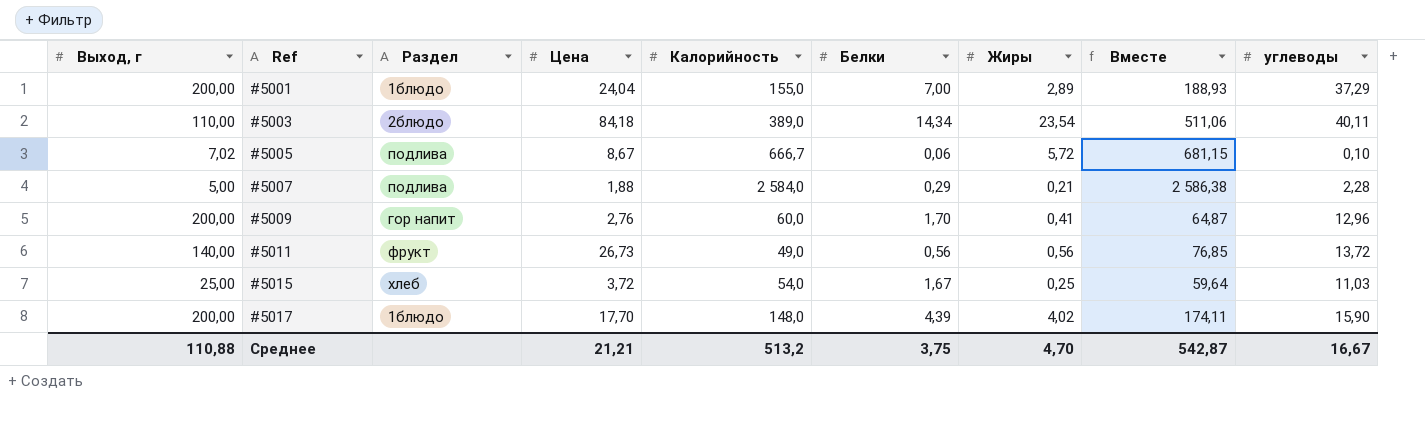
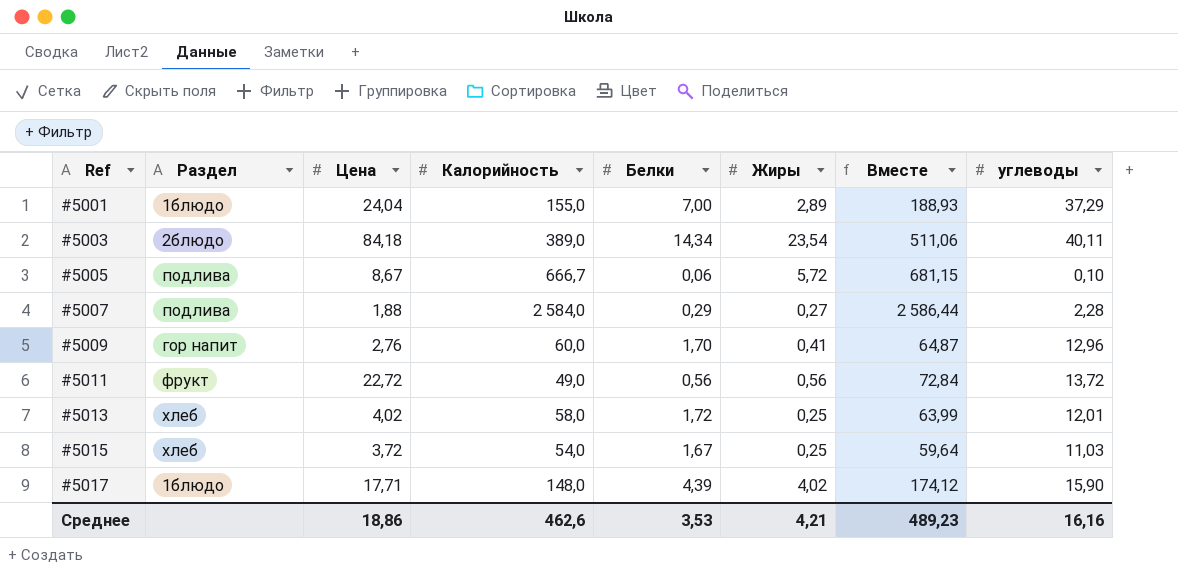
column Выход, г | position: 1 -> none
#5007 | Жиры: 0,21 -> 0,27
#5007 | Вместе: 2 586,38 -> 2 586,44
#5011 | Цена: 26,73 -> 22,72
#5011 | Вместе: 76,85 -> 72,84
row #5013: none -> хлеб | 4,02 | 58,0 | 1,72 | 0,25 | 63,99 | 12,01
#5017 | Цена: 17,70 -> 17,71
#5017 | Вместе: 174,11 -> 174,12
Среднее | Цена: 21,21 -> 18,86
Среднее | Калорийность: 513,2 -> 462,6
Среднее | Белки: 3,75 -> 3,53
Среднее | Жиры: 4,70 -> 4,21
Среднее | Вместе: 542,87 -> 489,23
Среднее | углеводы: 16,67 -> 16,16

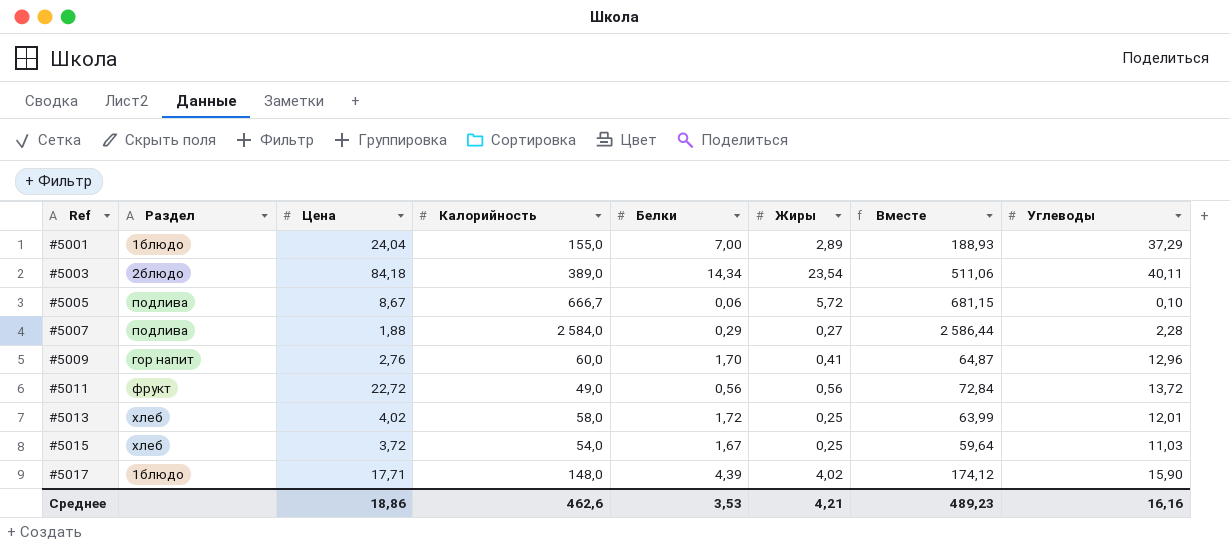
column name: углеводы -> Углеводы

